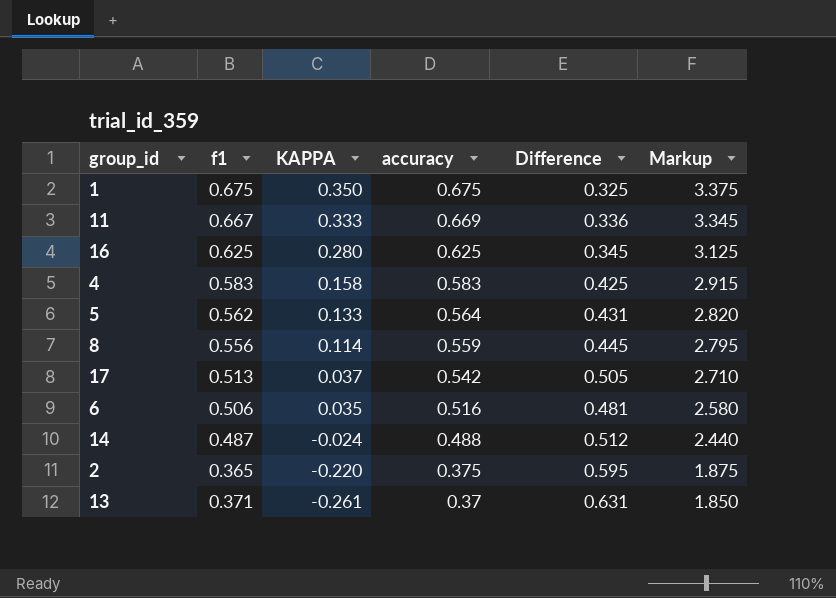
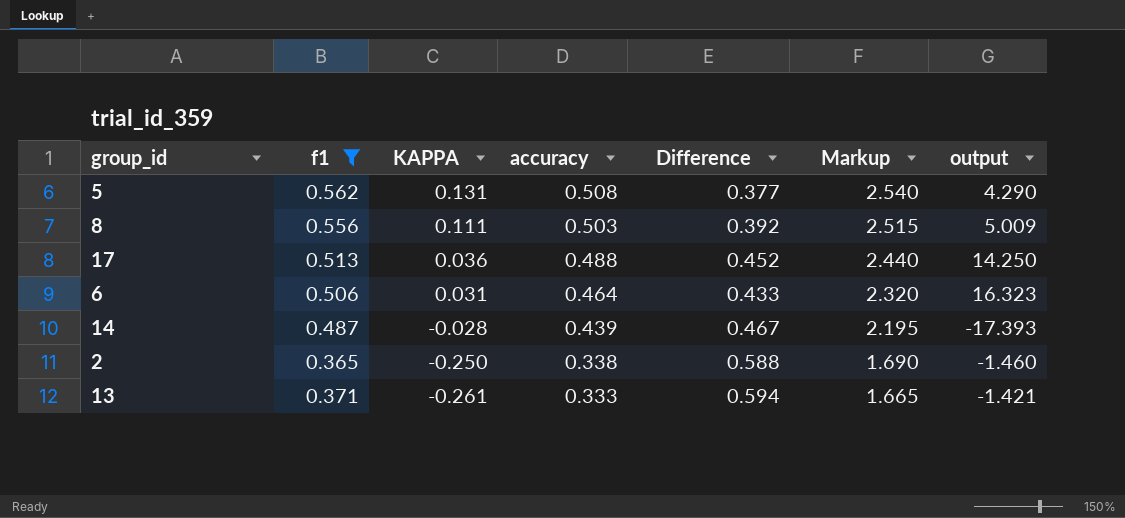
filter: none -> f1 <= 0.562
column output | formula: none -> [f1] / [KAPPA]
5 | KAPPA: 0.133 -> 0.131
5 | accuracy: 0.564 -> 0.508
5 | Difference: 0.431 -> 0.377
5 | Markup: 2.820 -> 2.540
8 | KAPPA: 0.114 -> 0.111
8 | accuracy: 0.559 -> 0.503
8 | Difference: 0.445 -> 0.392
8 | Markup: 2.795 -> 2.515
17 | KAPPA: 0.037 -> 0.036
17 | accuracy: 0.542 -> 0.488
17 | Difference: 0.505 -> 0.452
17 | Markup: 2.710 -> 2.440
6 | KAPPA: 0.035 -> 0.031
6 | accuracy: 0.516 -> 0.464
6 | Difference: 0.481 -> 0.433
6 | Markup: 2.580 -> 2.320
14 | KAPPA: -0.024 -> -0.028
14 | accuracy: 0.488 -> 0.439
14 | Difference: 0.512 -> 0.467
14 | Markup: 2.440 -> 2.195
2 | KAPPA: -0.220 -> -0.250
2 | accuracy: 0.375 -> 0.338
2 | Difference: 0.595 -> 0.588
2 | Markup: 1.875 -> 1.690
13 | accuracy: 0.37 -> 0.333
13 | Difference: 0.631 -> 0.594
13 | Markup: 1.850 -> 1.665

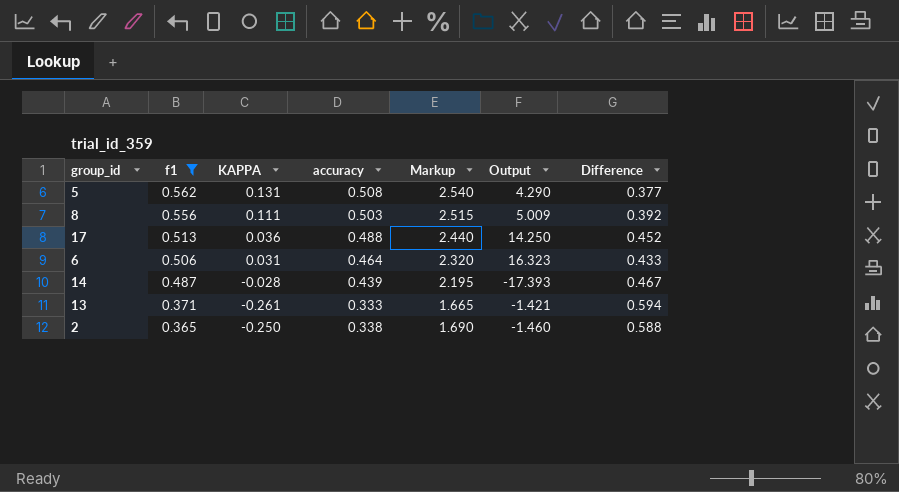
row order: KAPPA descending -> f1 descending
column name: output -> Output
column Difference | position: 5 -> 7

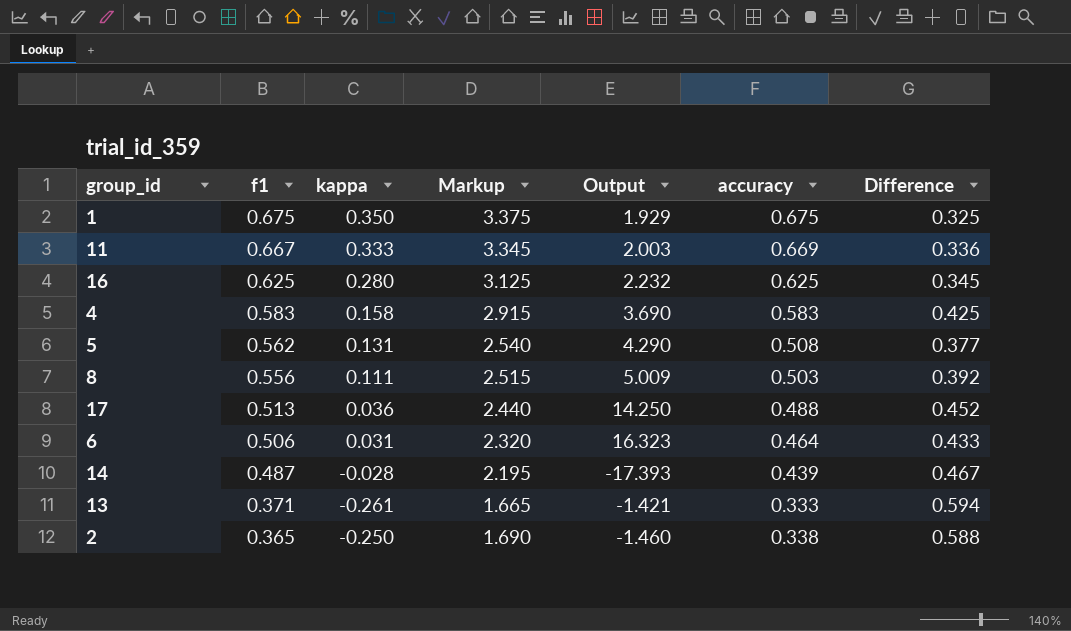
filter: f1 <= 0.562 -> none
column name: KAPPA -> kappa
column accuracy | position: 4 -> 6

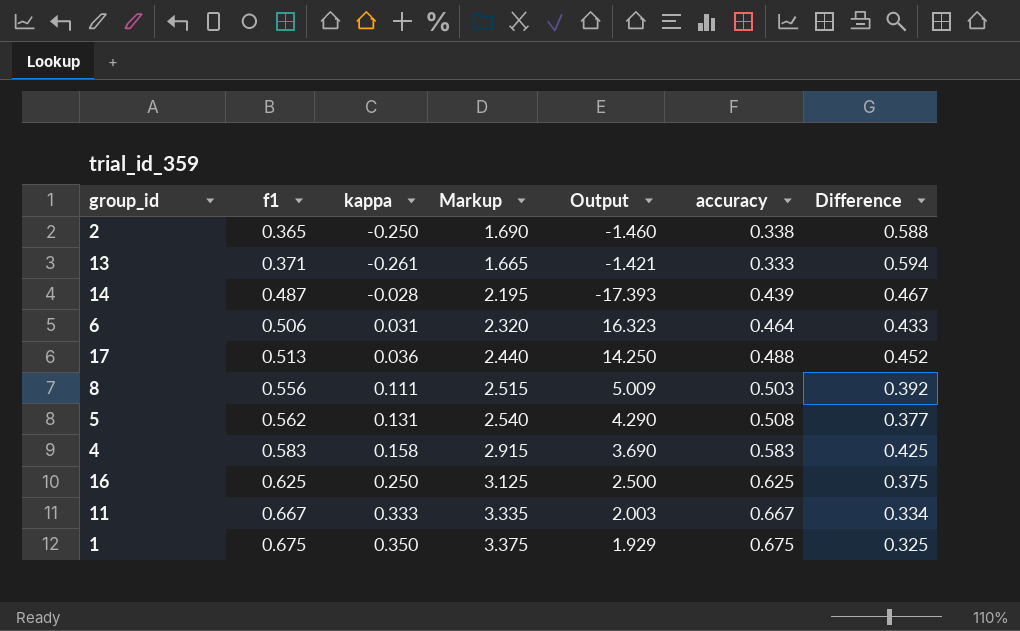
row order: f1 descending -> f1 ascending
16 | kappa: 0.280 -> 0.250
16 | Output: 2.232 -> 2.500
16 | Difference: 0.345 -> 0.375
11 | Markup: 3.345 -> 3.335
11 | accuracy: 0.669 -> 0.667
11 | Difference: 0.336 -> 0.334

